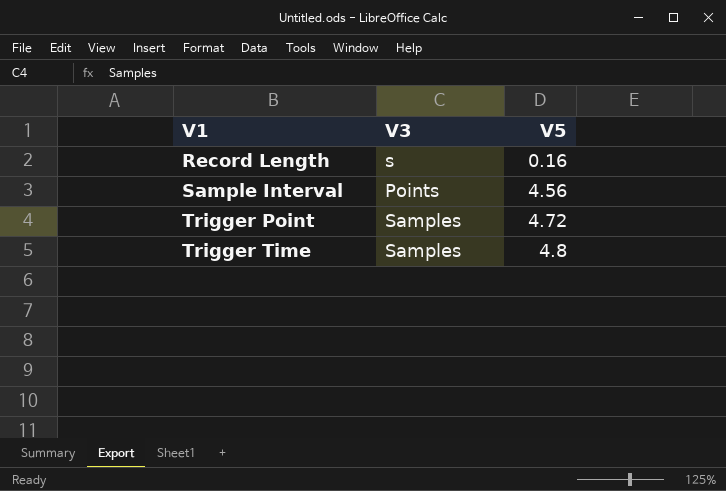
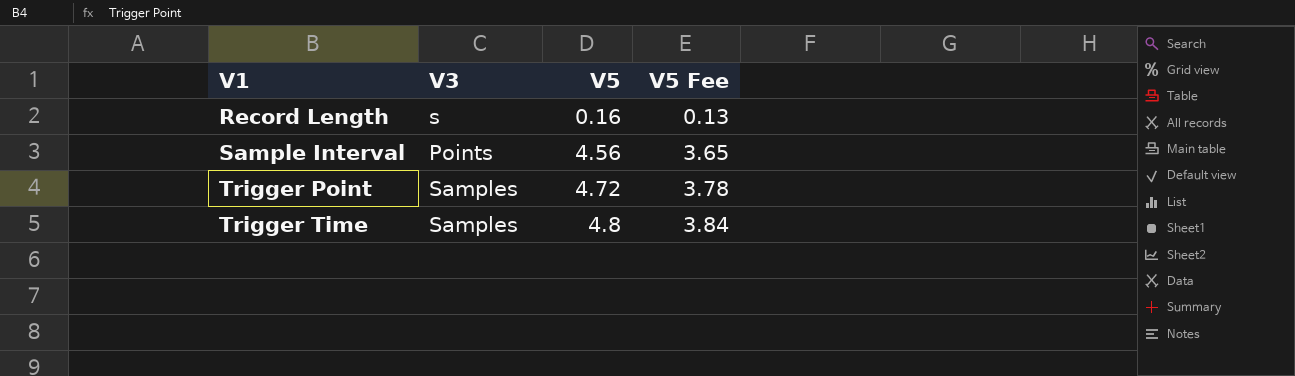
column V5 Fee | formula: none -> [V5] * 0.8

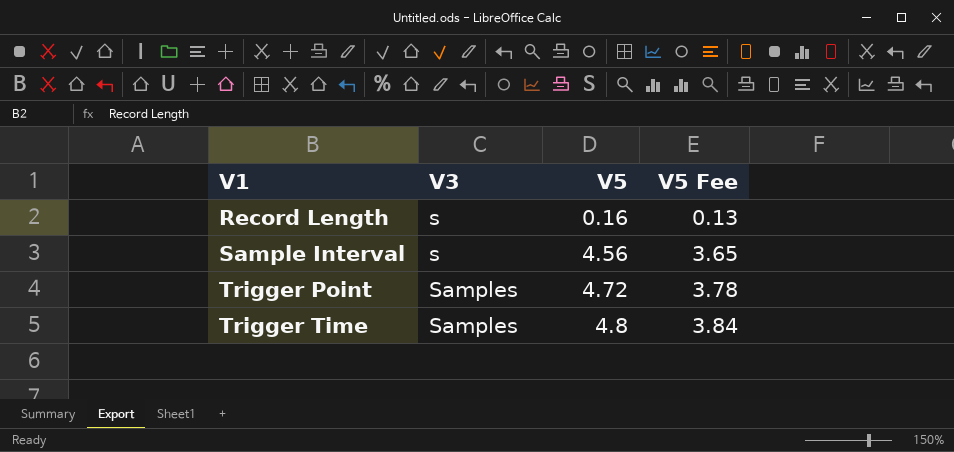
Sample Interval | V3: Points -> s

